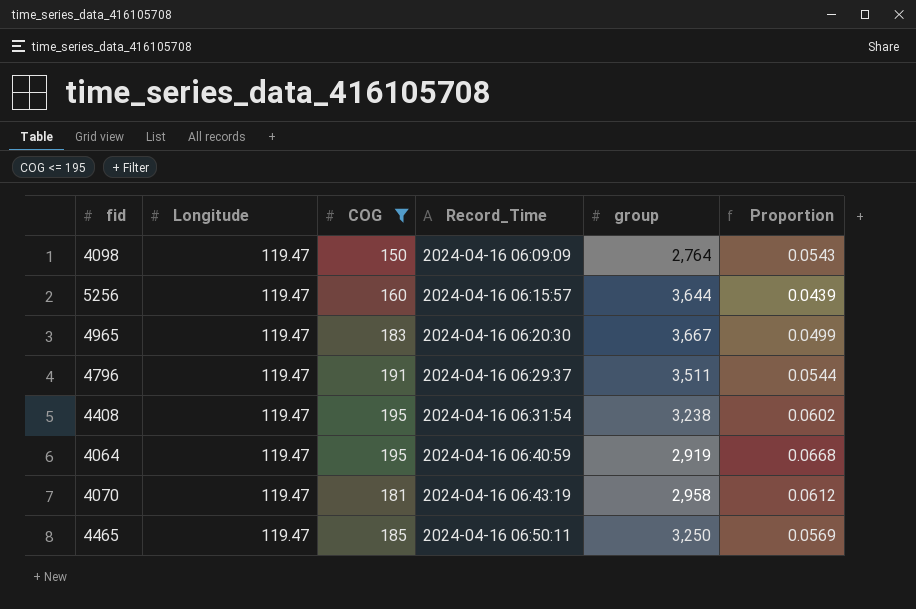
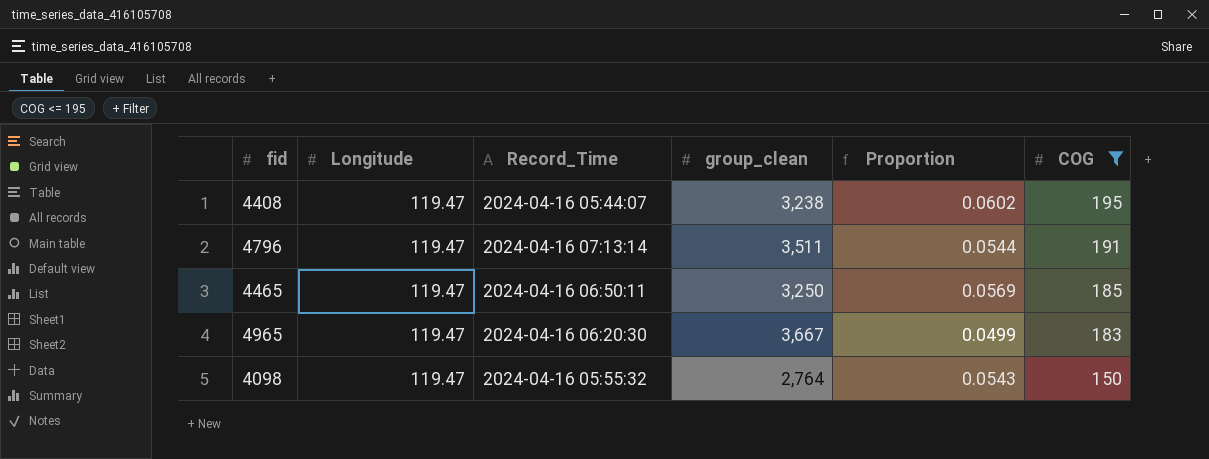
row order: Record_Time ascending -> COG descending
column name: group -> group_clean
column COG | position: 3 -> 6
row 5256: 119.47 | 160 | 2024-04-16 06:15:57 | 3,644 | 0.0439 -> none
row 4064: 119.47 | 195 | 2024-04-16 06:40:59 | 2,919 | 0.0668 -> none
row 4070: 119.47 | 181 | 2024-04-16 06:43:19 | 2,958 | 0.0612 -> none
4408 | Record_Time: 2024-04-16 06:31:54 -> 2024-04-16 05:44:07
4796 | Record_Time: 2024-04-16 06:29:37 -> 2024-04-16 07:13:14
4098 | Record_Time: 2024-04-16 06:09:09 -> 2024-04-16 05:55:32

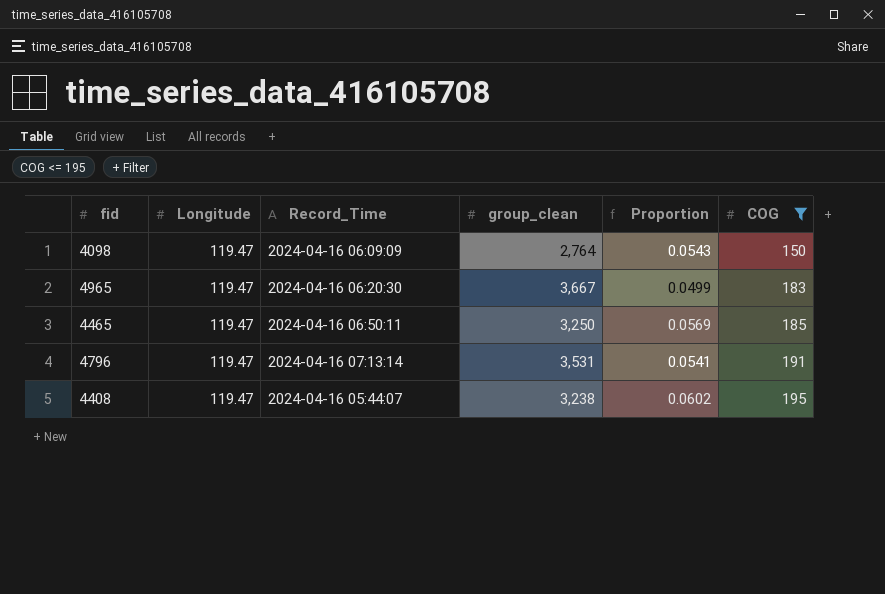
row order: COG descending -> COG ascending
4098 | Record_Time: 2024-04-16 05:55:32 -> 2024-04-16 06:09:09
4796 | group_clean: 3,511 -> 3,531
4796 | Proportion: 0.0544 -> 0.0541

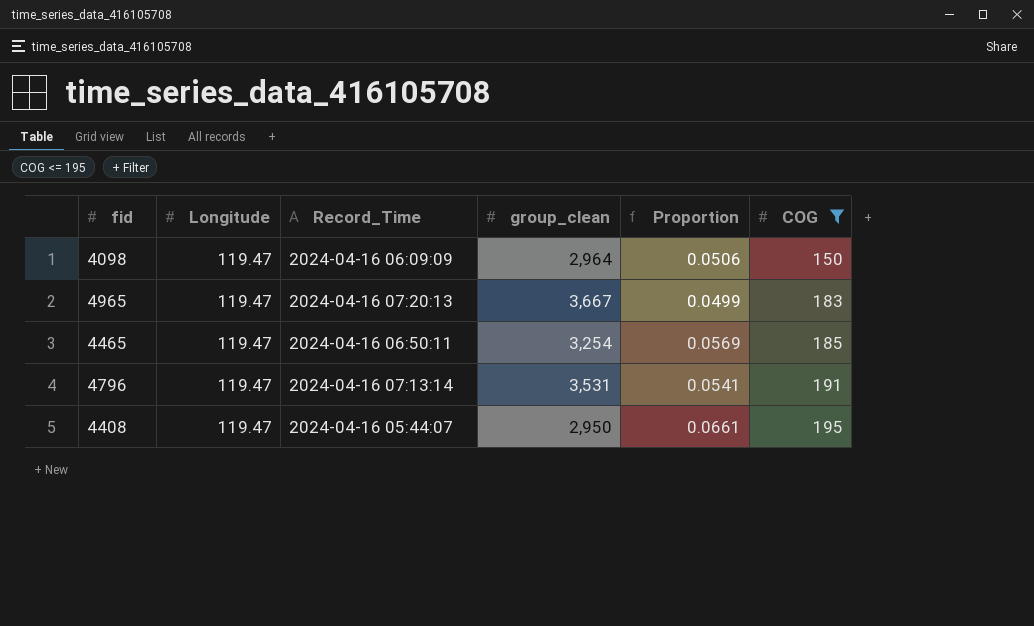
4098 | group_clean: 2,764 -> 2,964
4098 | Proportion: 0.0543 -> 0.0506
4965 | Record_Time: 2024-04-16 06:20:30 -> 2024-04-16 07:20:13
4465 | group_clean: 3,250 -> 3,254
4408 | group_clean: 3,238 -> 2,950
4408 | Proportion: 0.0602 -> 0.0661

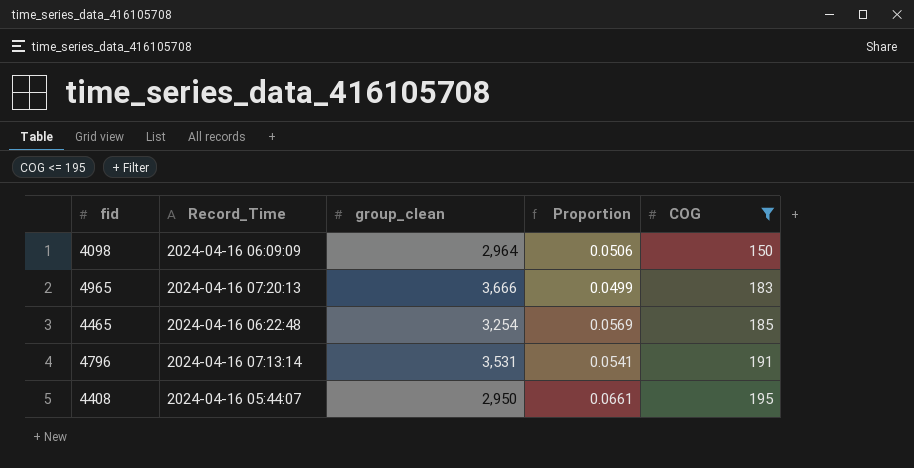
column Longitude | position: 2 -> none
4965 | group_clean: 3,667 -> 3,666
4465 | Record_Time: 2024-04-16 06:50:11 -> 2024-04-16 06:22:48

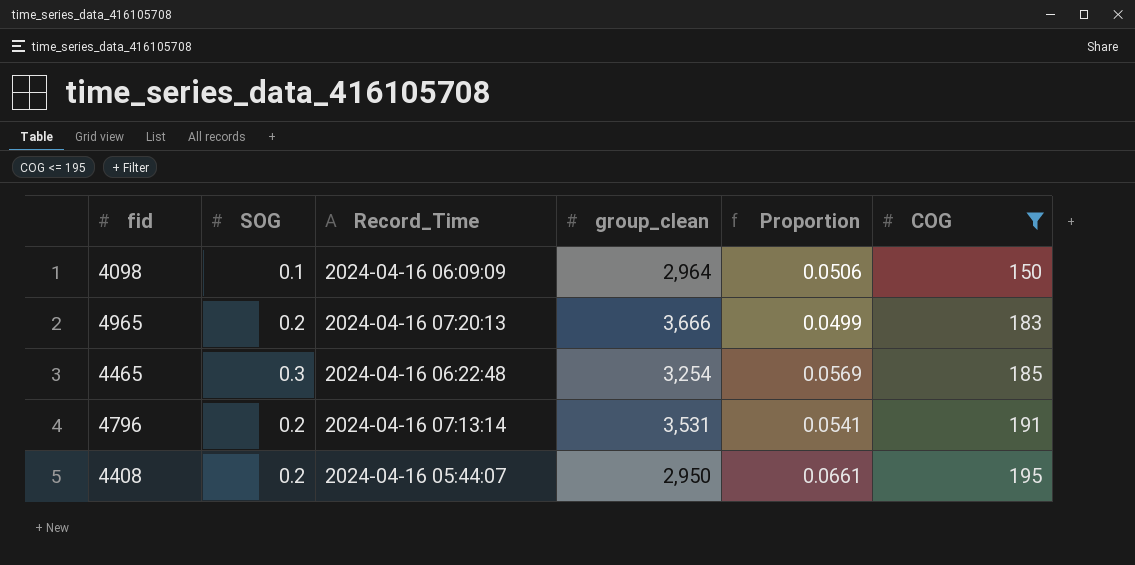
column SOG | position: none -> 2

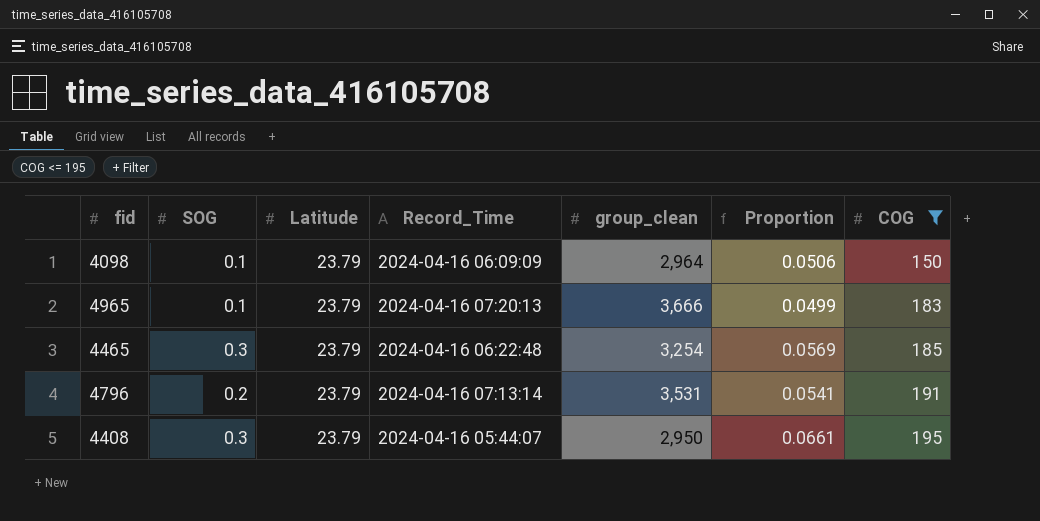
column Latitude | position: none -> 3
4965 | SOG: 0.2 -> 0.1
4408 | SOG: 0.2 -> 0.3

